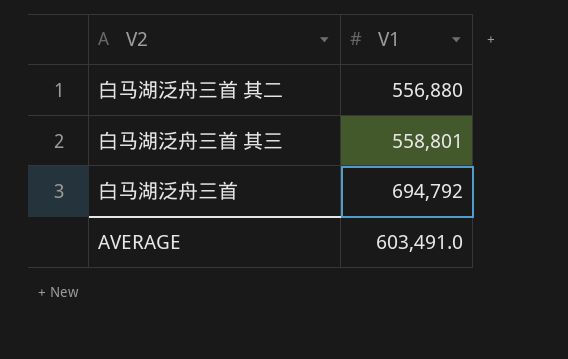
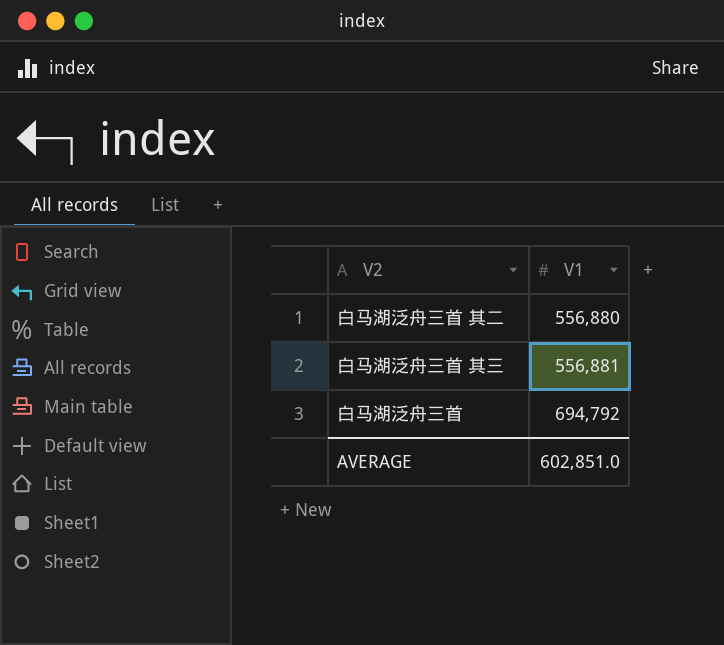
白马湖泛舟三首 其三 | V1: 558,801 -> 556,881
AVERAGE | V1: 603,491.0 -> 602,851.0

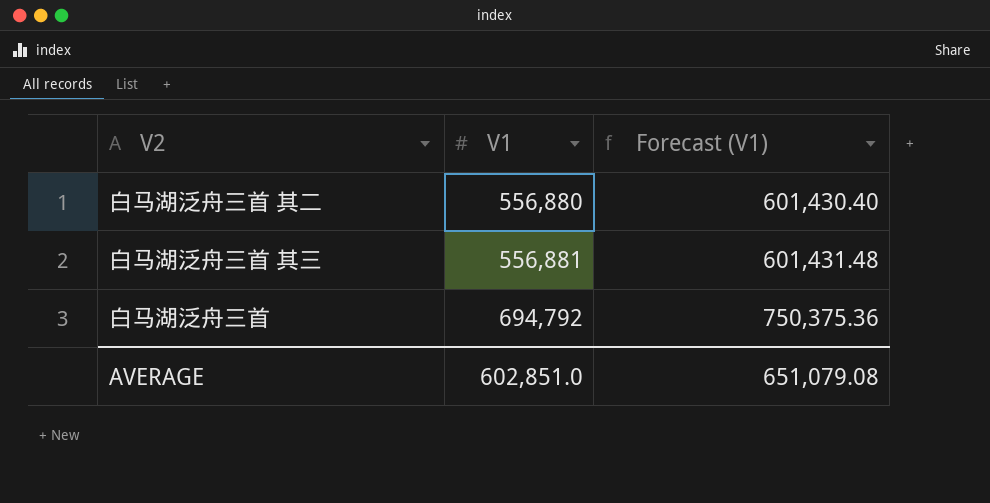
column Forecast (V1) | formula: none -> [V1] * 1.08

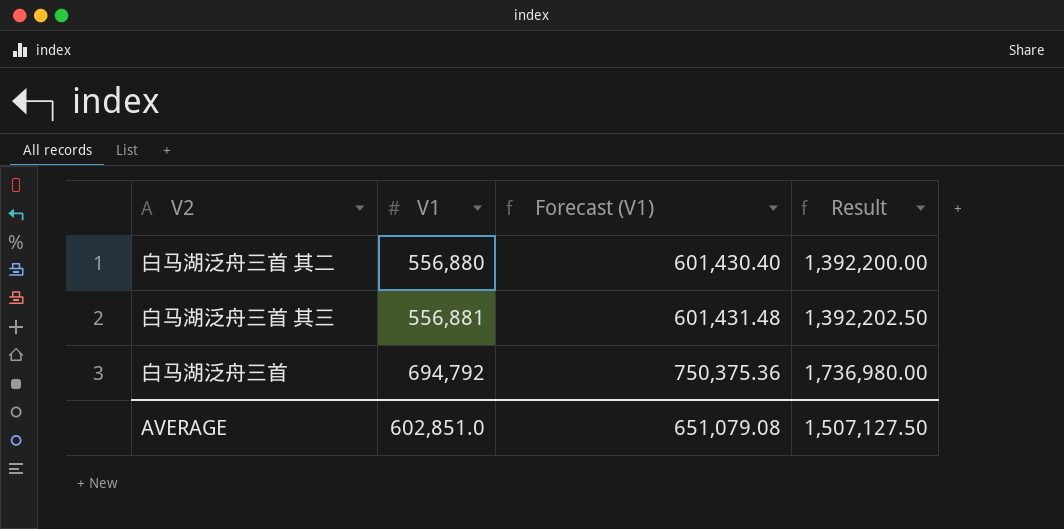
column Result | formula: none -> [V1] * 2.5

